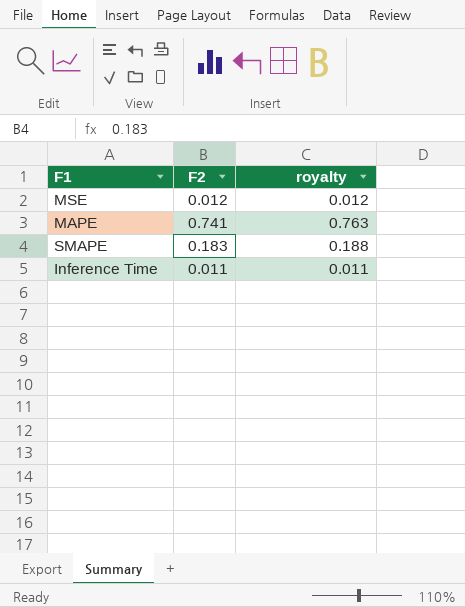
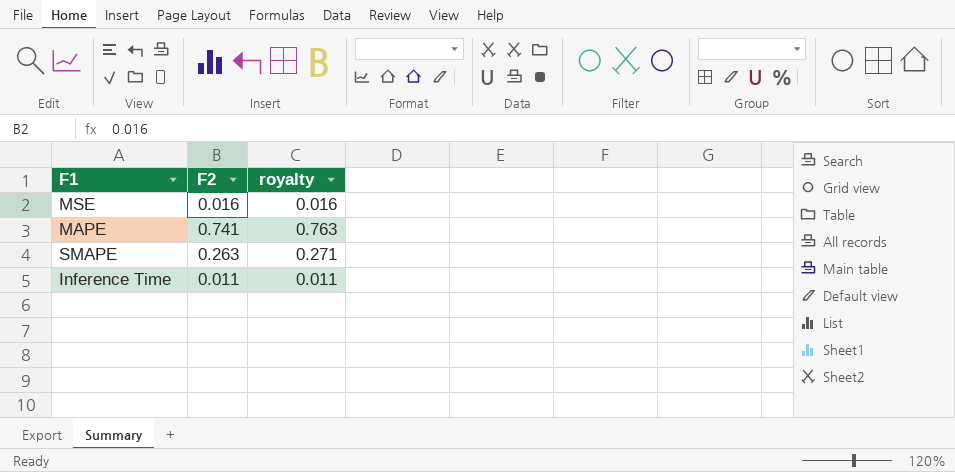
MSE | F2: 0.012 -> 0.016
MSE | royalty: 0.012 -> 0.016
SMAPE | F2: 0.183 -> 0.263
SMAPE | royalty: 0.188 -> 0.271

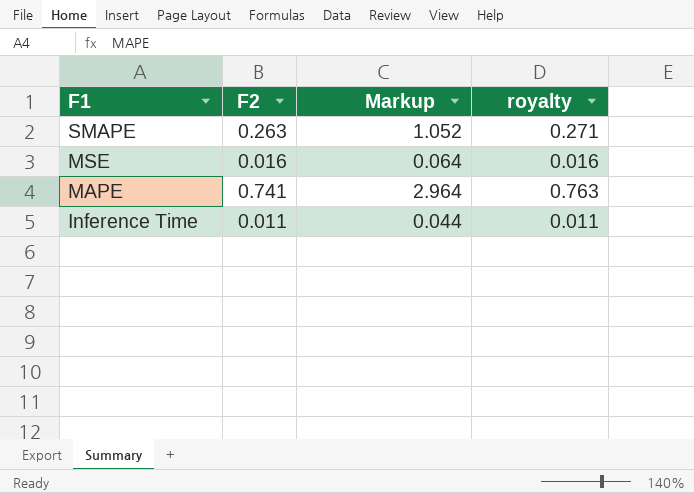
row order: none -> F1 descending
column Markup | formula: none -> [F2] * 4

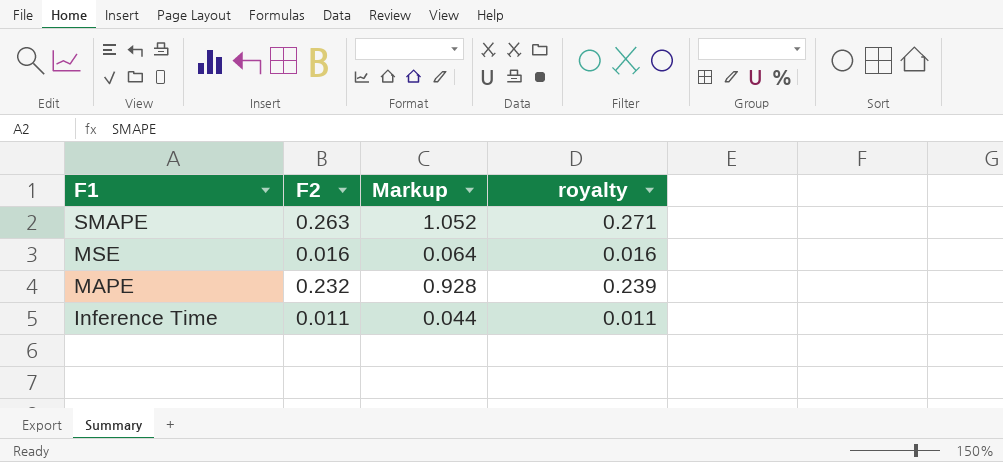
MAPE | F2: 0.741 -> 0.232
MAPE | Markup: 2.964 -> 0.928
MAPE | royalty: 0.763 -> 0.239

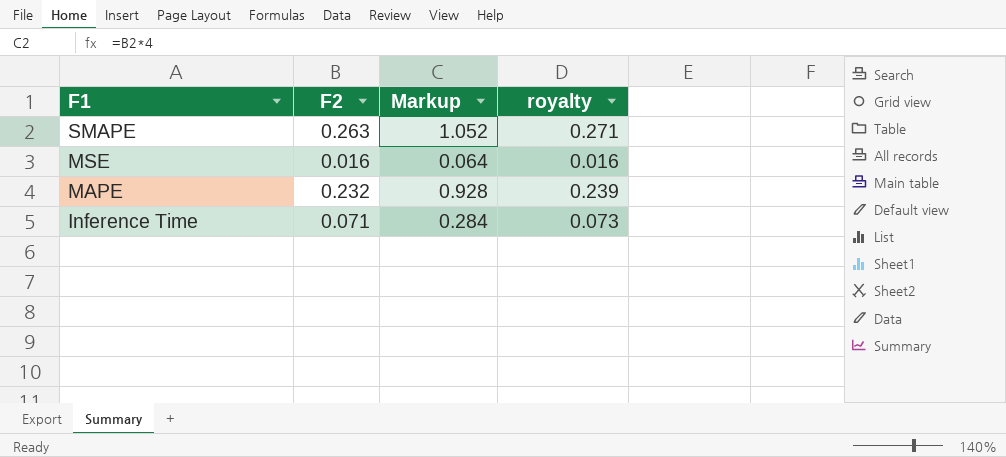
Inference Time | F2: 0.011 -> 0.071
Inference Time | Markup: 0.044 -> 0.284
Inference Time | royalty: 0.011 -> 0.073

